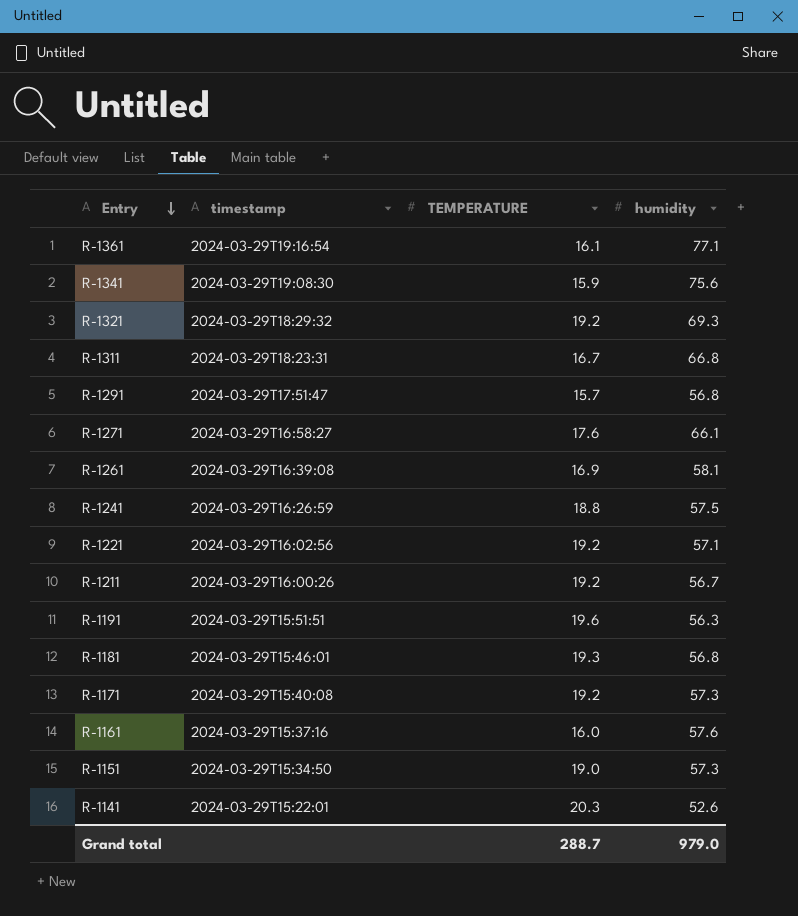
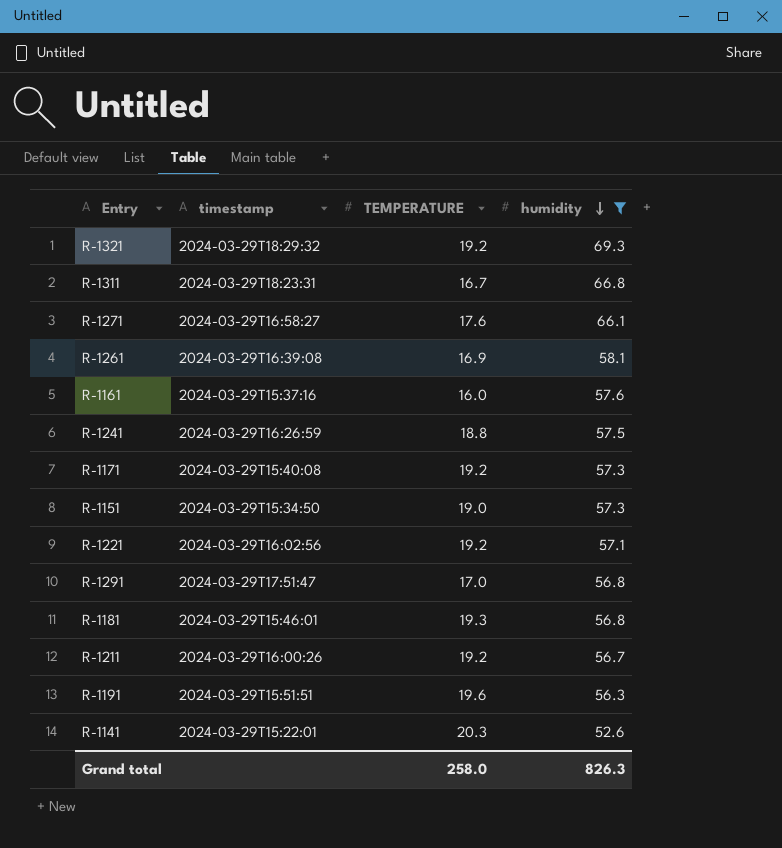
filter: none -> humidity <= 69.3
row order: Entry descending -> humidity descending
R-1291 | TEMPERATURE: 15.7 -> 17.0
Grand total | TEMPERATURE: 288.7 -> 258.0
Grand total | humidity: 979.0 -> 826.3

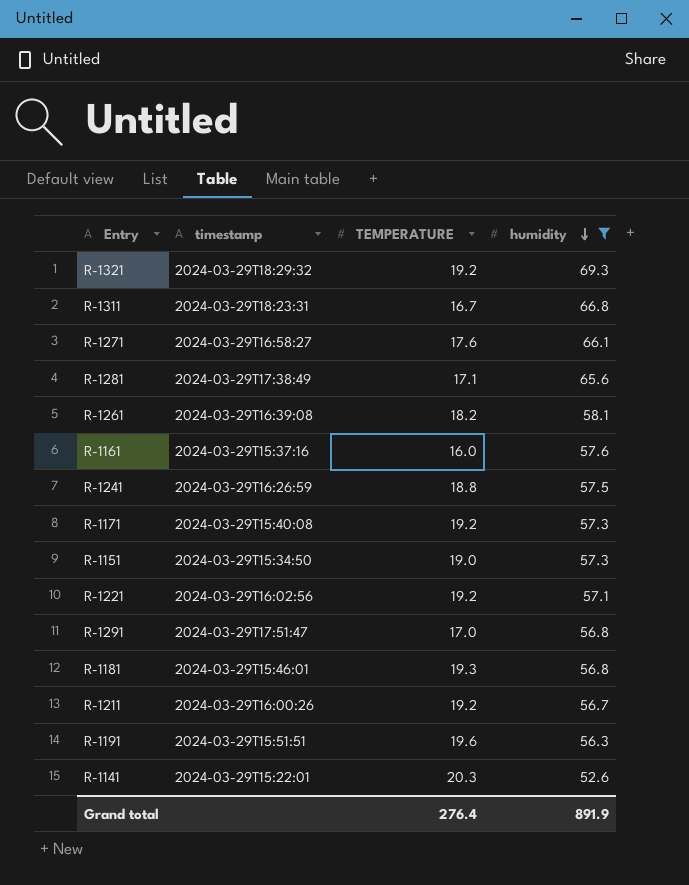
row R-1281: none -> 2024-03-29T17:38:49 | 17.1 | 65.6
R-1261 | TEMPERATURE: 16.9 -> 18.2
Grand total | TEMPERATURE: 258.0 -> 276.4
Grand total | humidity: 826.3 -> 891.9

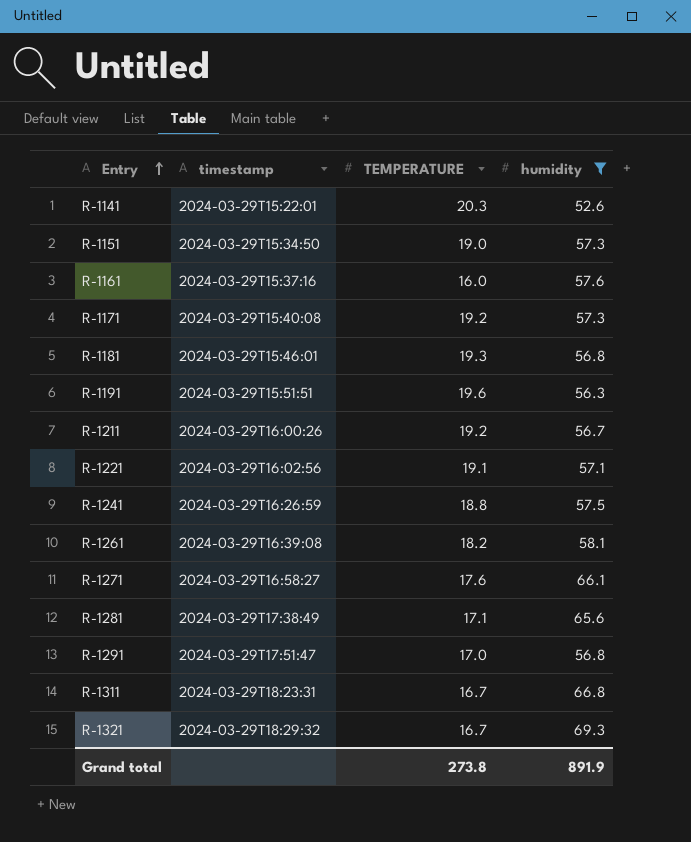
row order: humidity descending -> Entry ascending
R-1221 | TEMPERATURE: 19.2 -> 19.1
R-1321 | TEMPERATURE: 19.2 -> 16.7
Grand total | TEMPERATURE: 276.4 -> 273.8

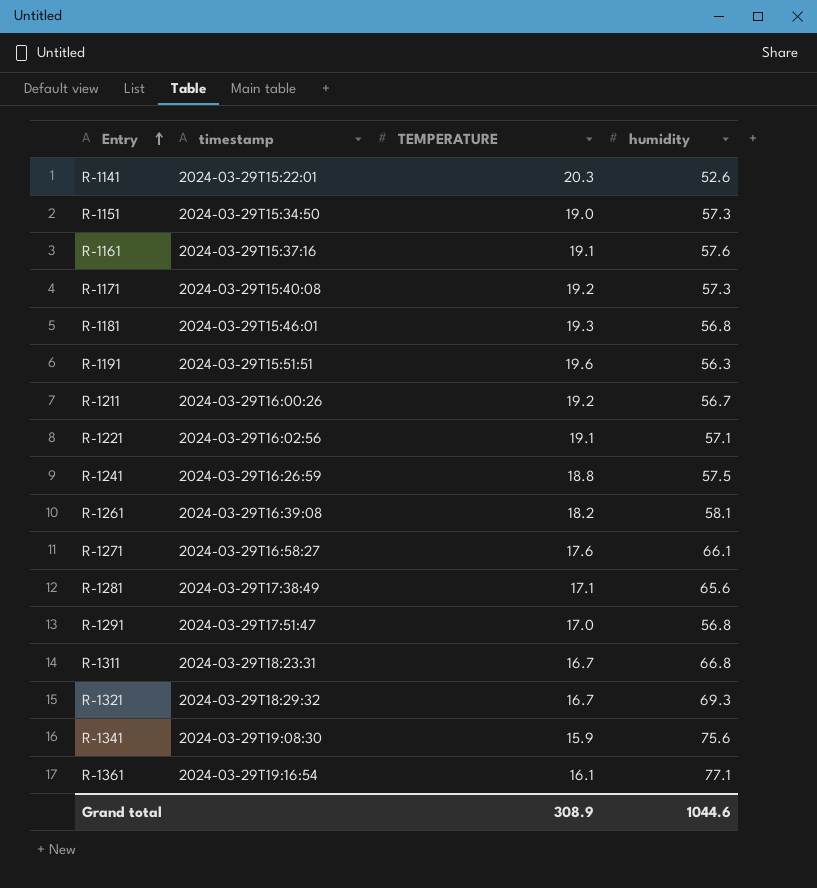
filter: humidity <= 69.3 -> none
R-1161 | TEMPERATURE: 16.0 -> 19.1
Grand total | TEMPERATURE: 273.8 -> 308.9
Grand total | humidity: 891.9 -> 1044.6

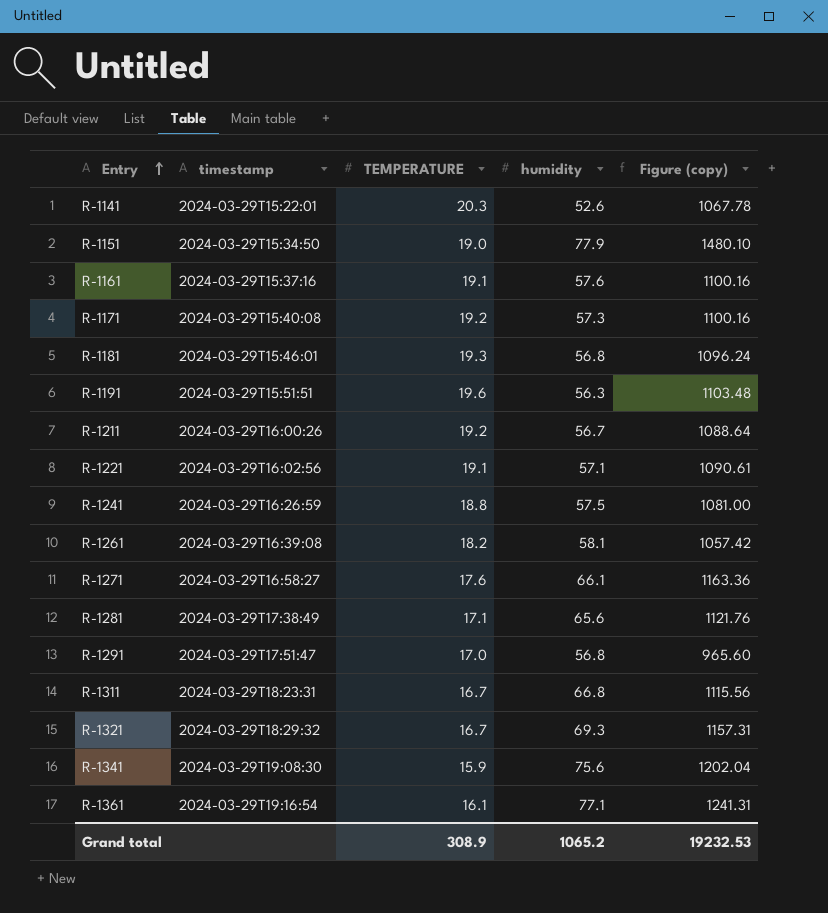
column Figure (copy) | formula: none -> [TEMPERATURE] * [humidity]
R-1151 | humidity: 57.3 -> 77.9
Grand total | humidity: 1044.6 -> 1065.2

